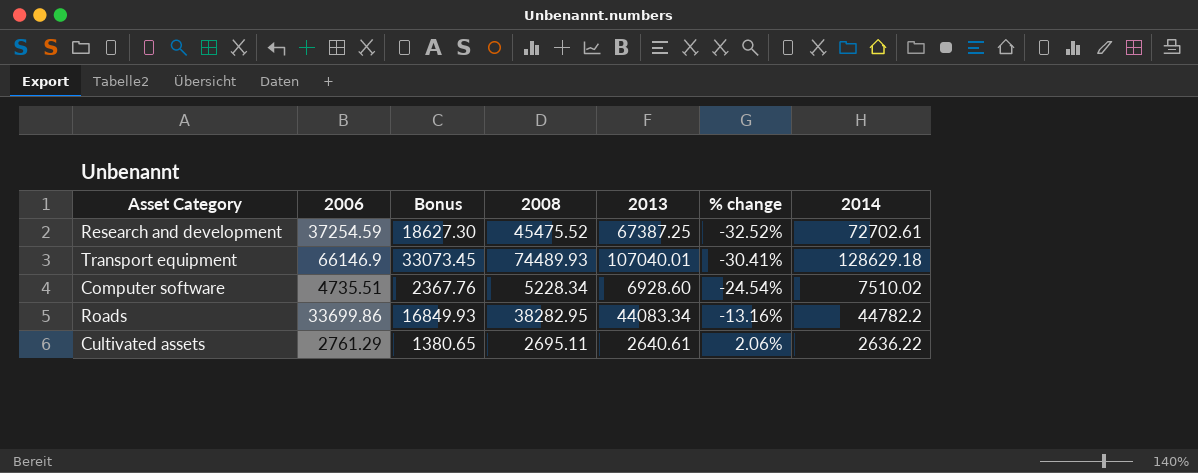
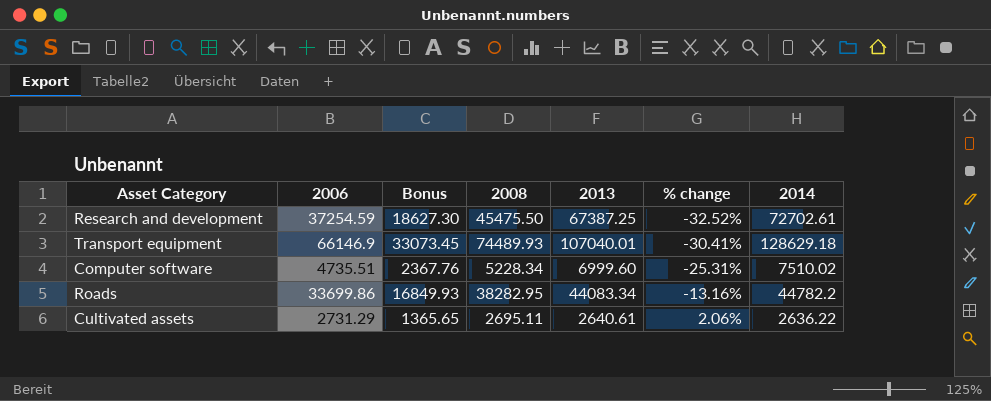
Research and development | 2008: 45475.52 -> 45475.50
Computer software | 2013: 6928.60 -> 6999.60
Computer software | % change: -24.54% -> -25.31%
Cultivated assets | 2006: 2761.29 -> 2731.29
Cultivated assets | Bonus: 1380.65 -> 1365.65

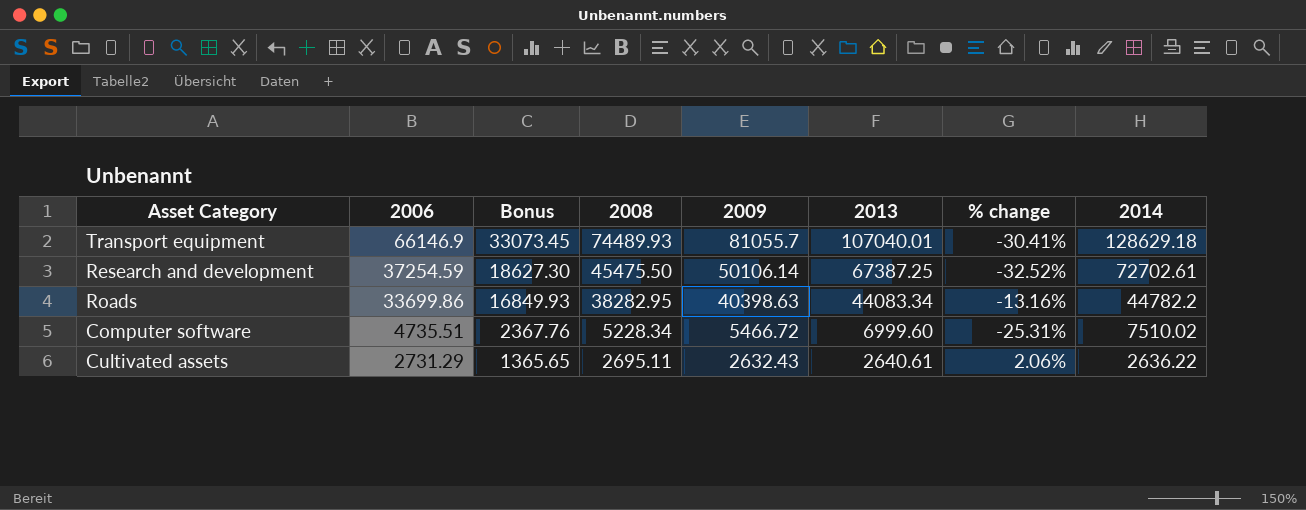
row order: % change ascending -> 2006 descending
column 2009 | position: none -> 5

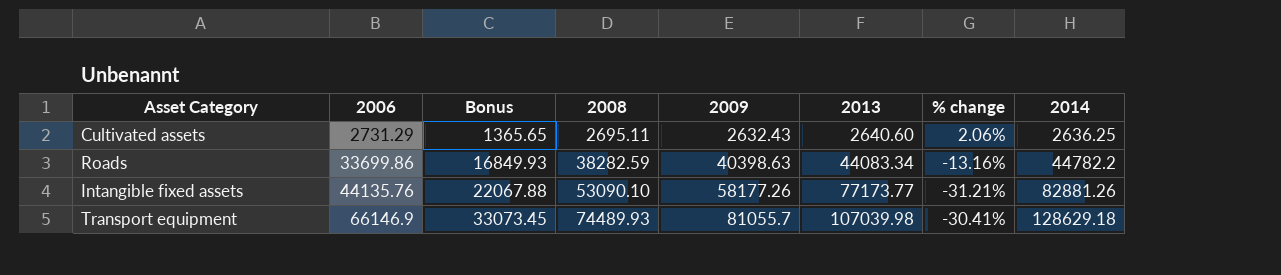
row order: 2006 descending -> 2006 ascending
row Research and development: 37254.59 | 18627.30 | 45475.50 | 50106.14 | 67387.25 | -32.52% | 72702.61 -> none
row Computer software: 4735.51 | 2367.76 | 5228.34 | 5466.72 | 6999.60 | -25.31% | 7510.02 -> none
Cultivated assets | 2013: 2640.61 -> 2640.60
Cultivated assets | 2014: 2636.22 -> 2636.25
Roads | 2008: 38282.95 -> 38282.59
row Intangible fixed assets: none -> 44135.76 | 22067.88 | 53090.10 | 58177.26 | 77173.77 | -31.21% | 82881.26
Transport equipment | 2013: 107040.01 -> 107039.98

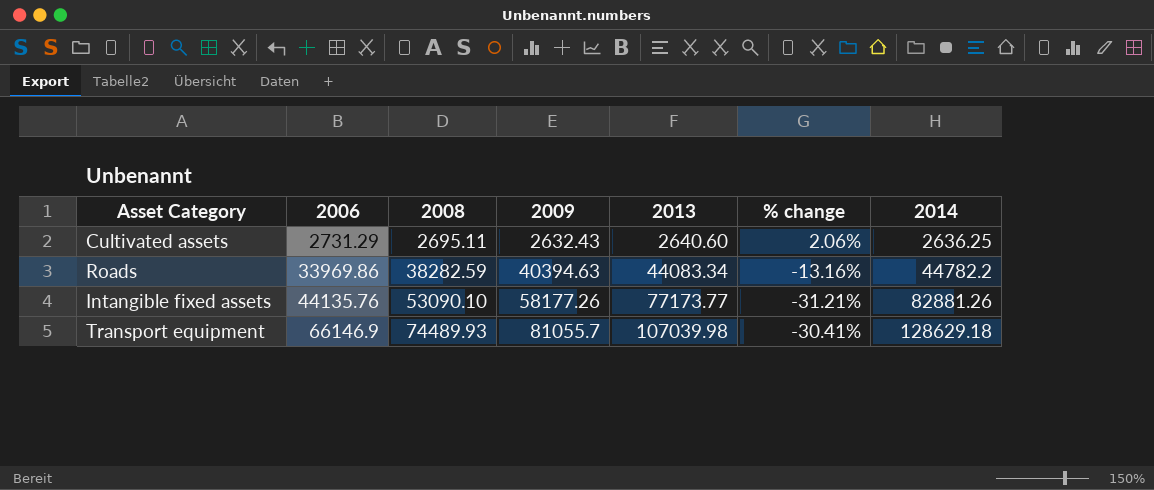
column Bonus | formula: [2006] * 0.5 -> none
Roads | 2006: 33699.86 -> 33969.86
Roads | 2009: 40398.63 -> 40394.63

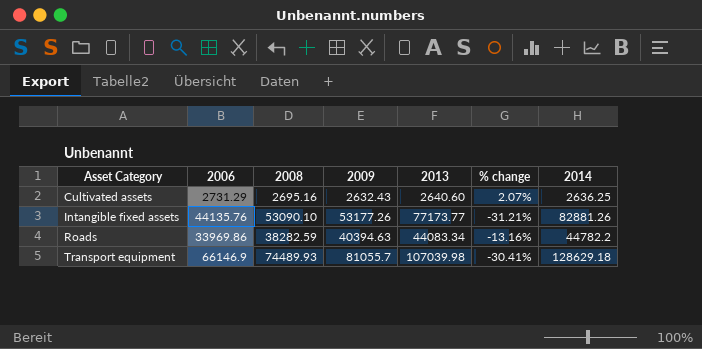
row order: 2006 ascending -> Asset Category ascending
Cultivated assets | 2008: 2695.11 -> 2695.16
Cultivated assets | % change: 2.06% -> 2.07%
Intangible fixed assets | 2009: 58177.26 -> 53177.26

